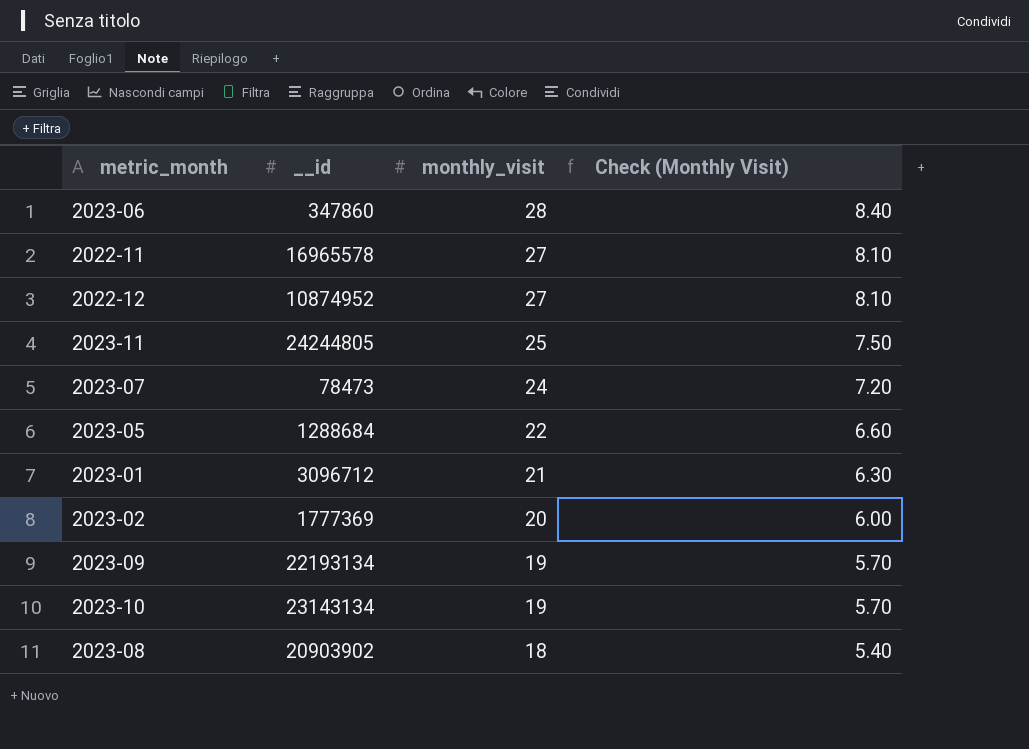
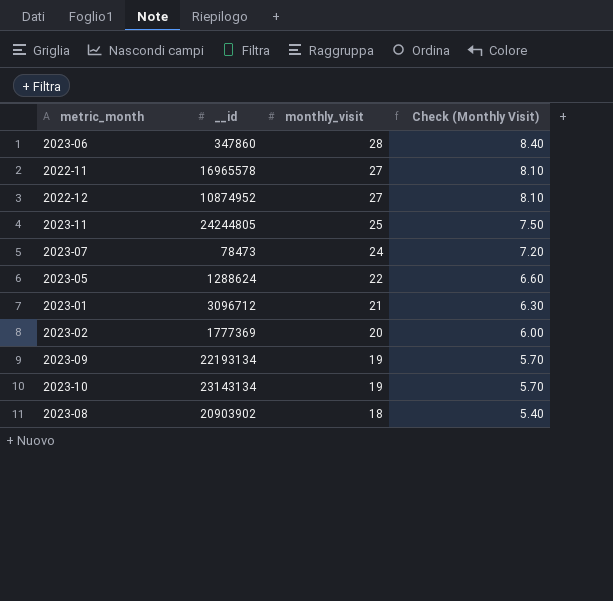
2023-05 | __id: 1288684 -> 1288624

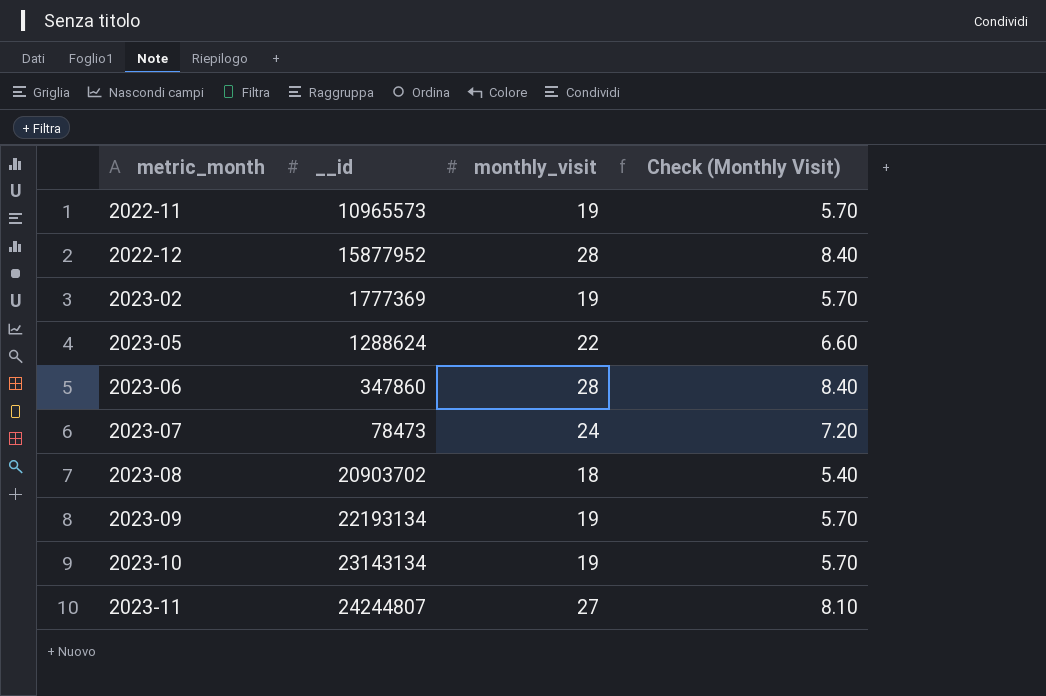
row order: monthly_visit descending -> metric_month ascending
row 2023-01: 3096712 | 21 | 6.30 -> none
2022-11 | __id: 16965578 -> 10965573
2022-11 | monthly_visit: 27 -> 19
2022-11 | Check (Monthly Visit): 8.10 -> 5.70
2022-12 | __id: 10874952 -> 15877952
2022-12 | monthly_visit: 27 -> 28
2022-12 | Check (Monthly Visit): 8.10 -> 8.40
2023-02 | monthly_visit: 20 -> 19
2023-02 | Check (Monthly Visit): 6.00 -> 5.70
2023-08 | __id: 20903902 -> 20903702
2023-11 | __id: 24244805 -> 24244807
2023-11 | monthly_visit: 25 -> 27
2023-11 | Check (Monthly Visit): 7.50 -> 8.10

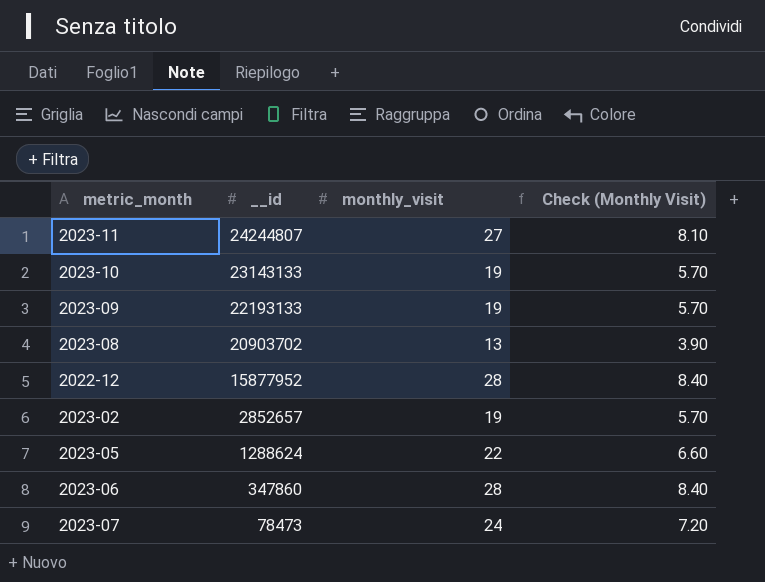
row order: metric_month ascending -> __id descending
row 2022-11: 10965573 | 19 | 5.70 -> none
2023-10 | __id: 23143134 -> 23143133
2023-09 | __id: 22193134 -> 22193133
2023-08 | monthly_visit: 18 -> 13
2023-08 | Check (Monthly Visit): 5.40 -> 3.90
2023-02 | __id: 1777369 -> 2852657

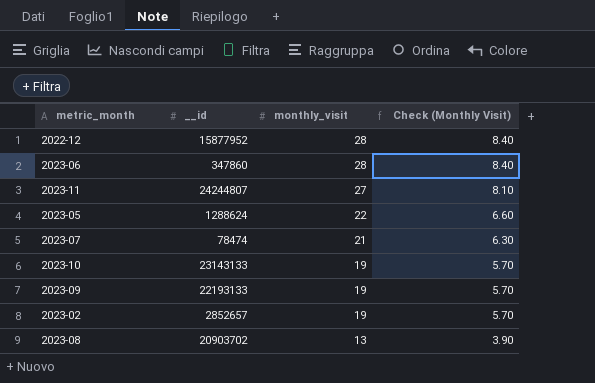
row order: __id descending -> monthly_visit descending
2023-07 | __id: 78473 -> 78474
2023-07 | monthly_visit: 24 -> 21
2023-07 | Check (Monthly Visit): 7.20 -> 6.30

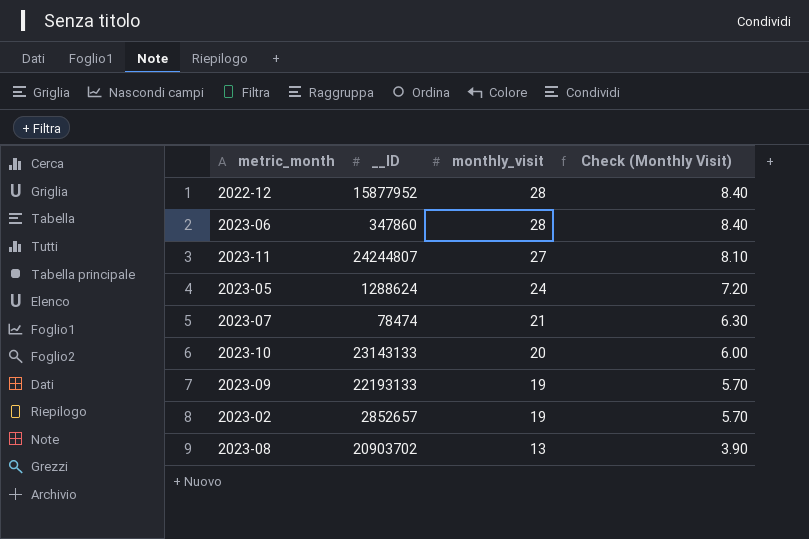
column name: __id -> __ID
2023-05 | monthly_visit: 22 -> 24
2023-05 | Check (Monthly Visit): 6.60 -> 7.20
2023-10 | monthly_visit: 19 -> 20
2023-10 | Check (Monthly Visit): 5.70 -> 6.00

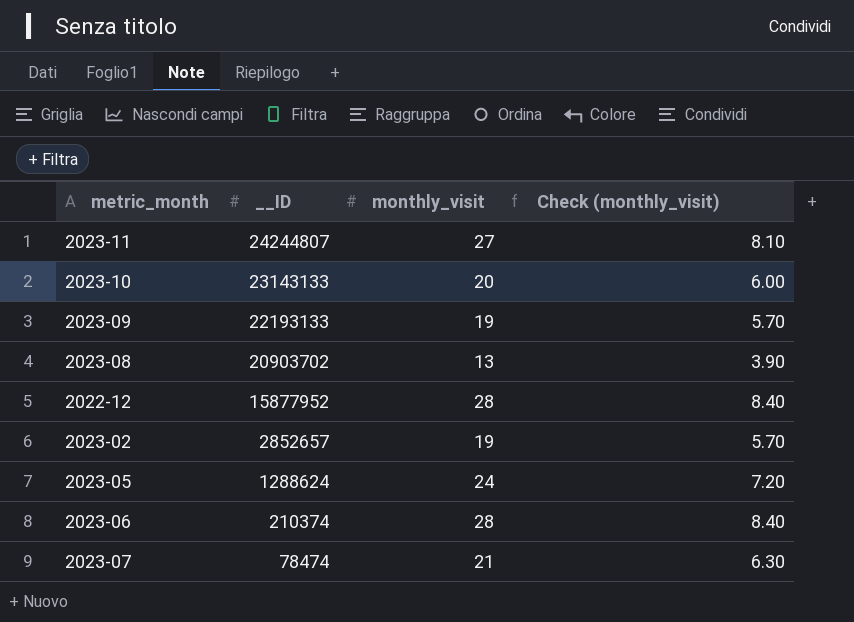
row order: monthly_visit descending -> __ID descending
column name: Check (Monthly Visit) -> Check (monthly_visit)
2023-06 | __ID: 347860 -> 210374

